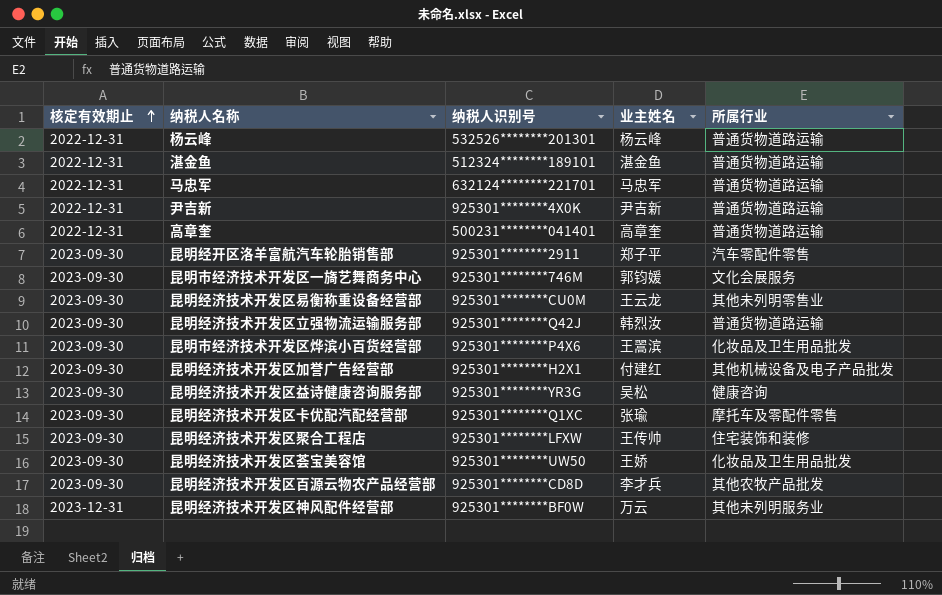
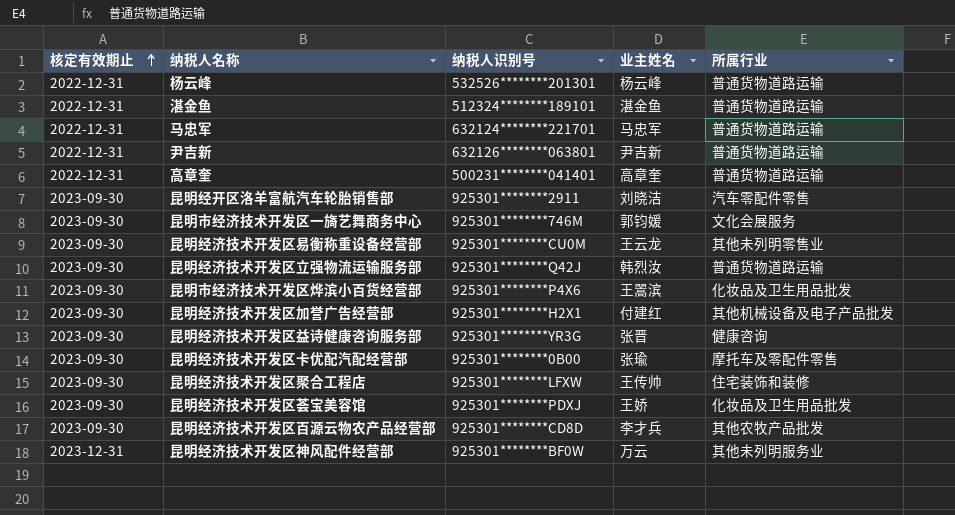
尹吉新 | 纳税人识别号: 925301********4X0K -> 632126********063801
昆明经开区洛羊富航汽车轮胎销售部 | 业主姓名: 郑子平 -> 刘晓洁
昆明经济技术开发区益诗健康咨询服务部 | 业主姓名: 吴松 -> 张晋
昆明经济技术开发区卡优配汽配经营部 | 纳税人识别号: 925301********Q1XC -> 925301********0B00
昆明经济技术开发区荟宝美容馆 | 纳税人识别号: 925301********UW50 -> 925301********PDXJ

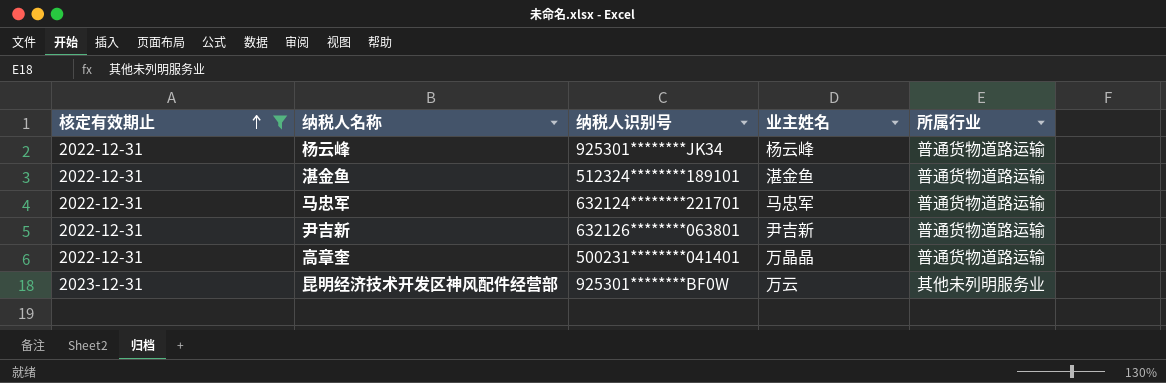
filter: none -> 核定有效期止 != 2023-09-30
杨云峰 | 纳税人识别号: 532526********201301 -> 925301********JK34
高章奎 | 业主姓名: 高章奎 -> 万晶晶

